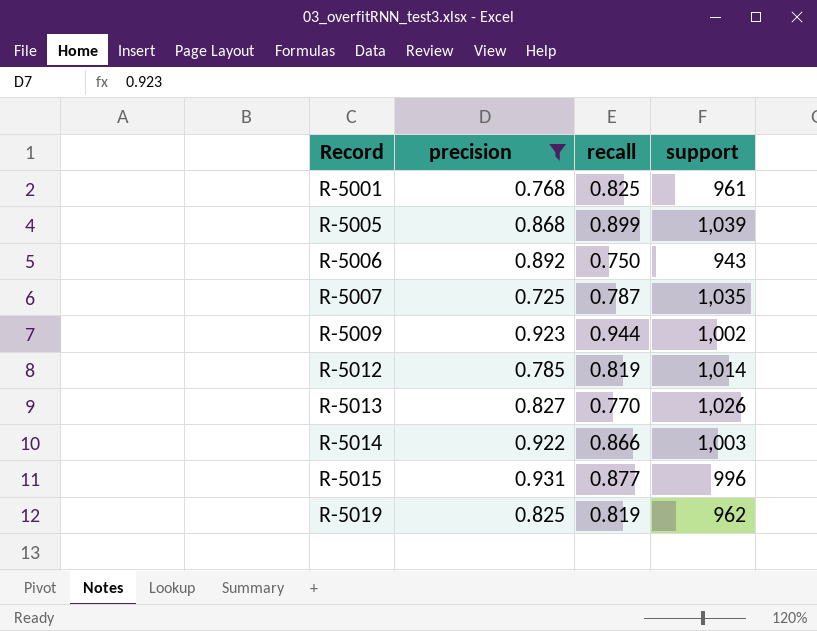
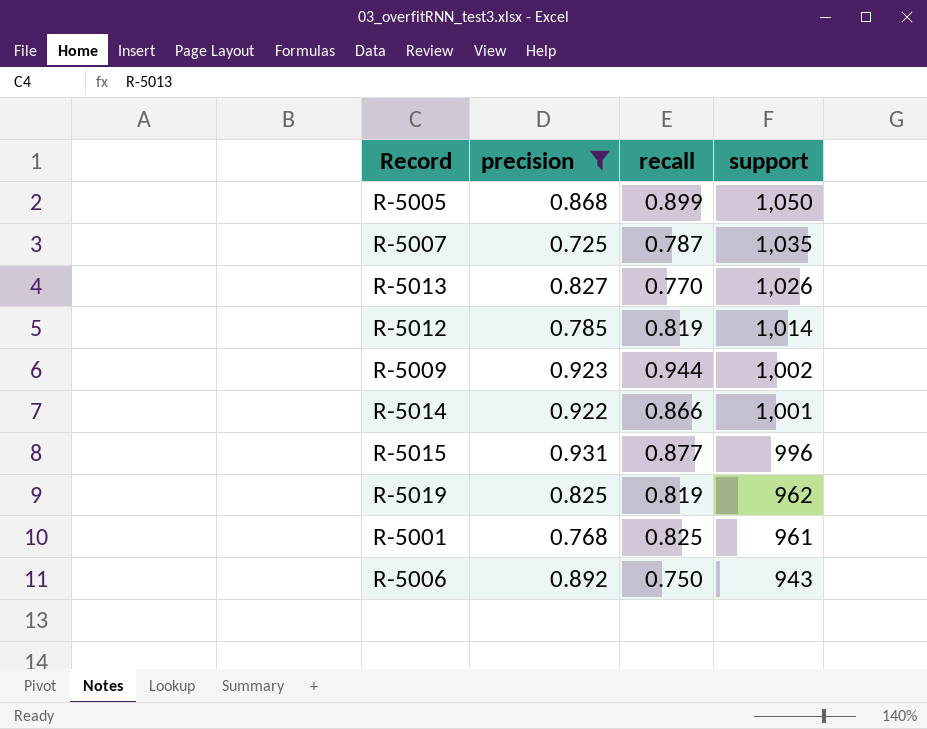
row order: Record ascending -> support descending
R-5005 | support: 1,039 -> 1,050
R-5014 | support: 1,003 -> 1,001

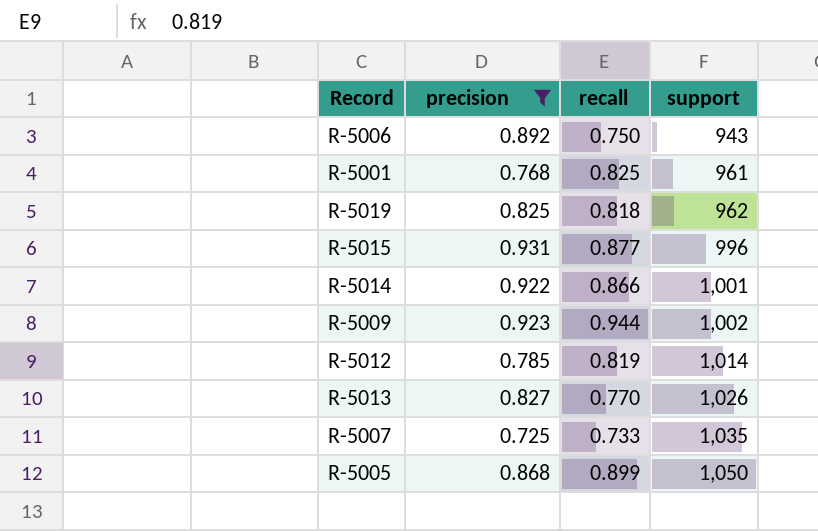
row order: support descending -> support ascending
R-5019 | recall: 0.819 -> 0.818
R-5007 | recall: 0.787 -> 0.733

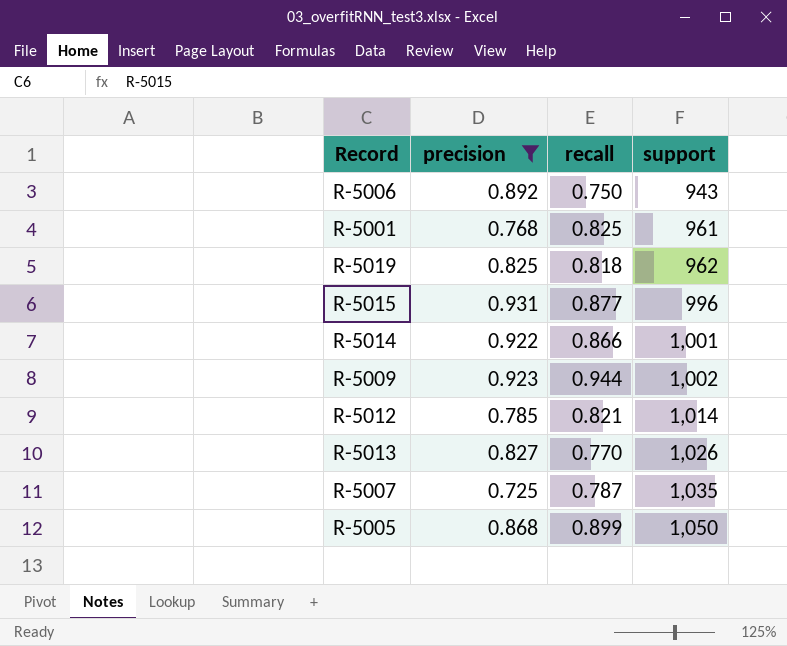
R-5012 | recall: 0.819 -> 0.821
R-5007 | recall: 0.733 -> 0.787

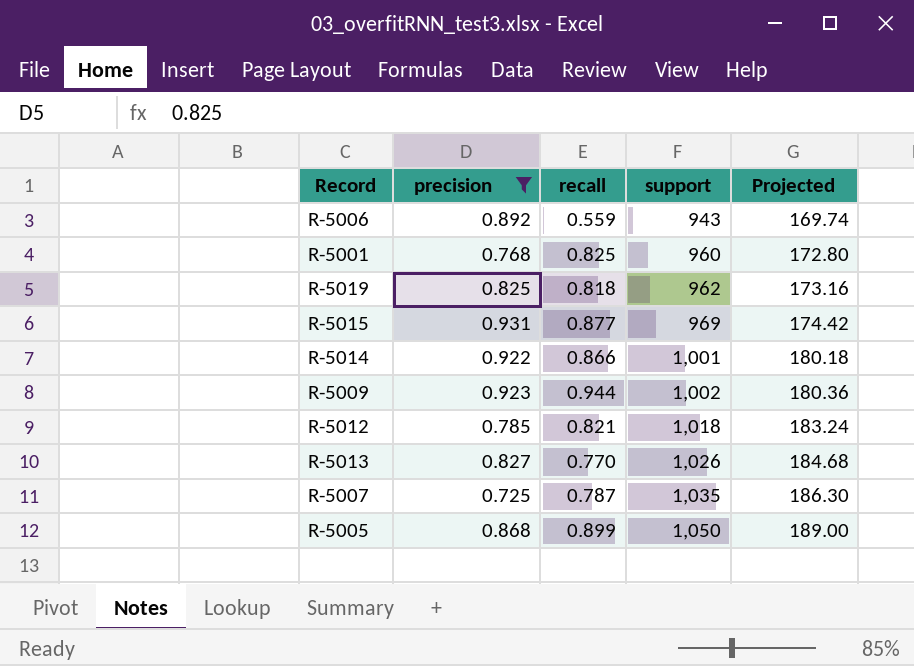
column Projected | formula: none -> [support] * 0.18
R-5006 | recall: 0.750 -> 0.559
R-5001 | support: 961 -> 960
R-5015 | support: 996 -> 969
R-5012 | support: 1,014 -> 1,018

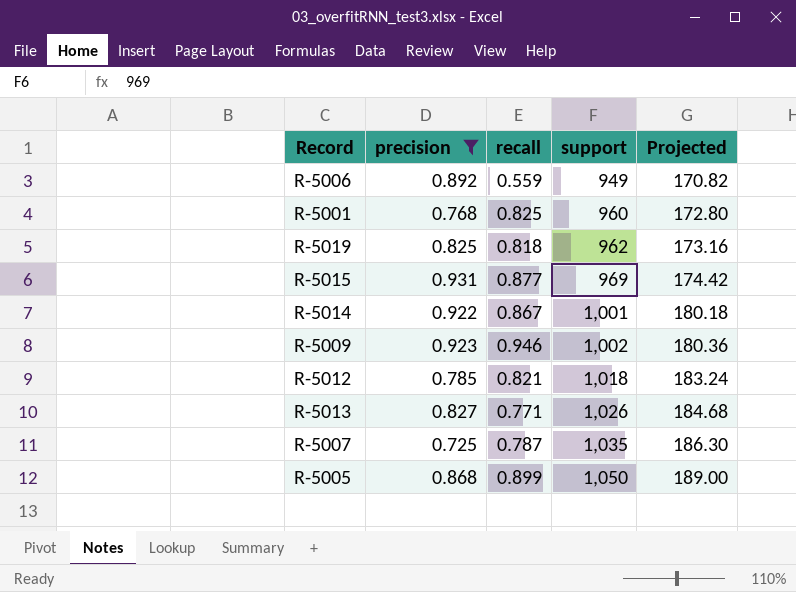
R-5006 | support: 943 -> 949
R-5006 | Projected: 169.74 -> 170.82
R-5014 | recall: 0.866 -> 0.867
R-5009 | recall: 0.944 -> 0.946
R-5013 | recall: 0.770 -> 0.771

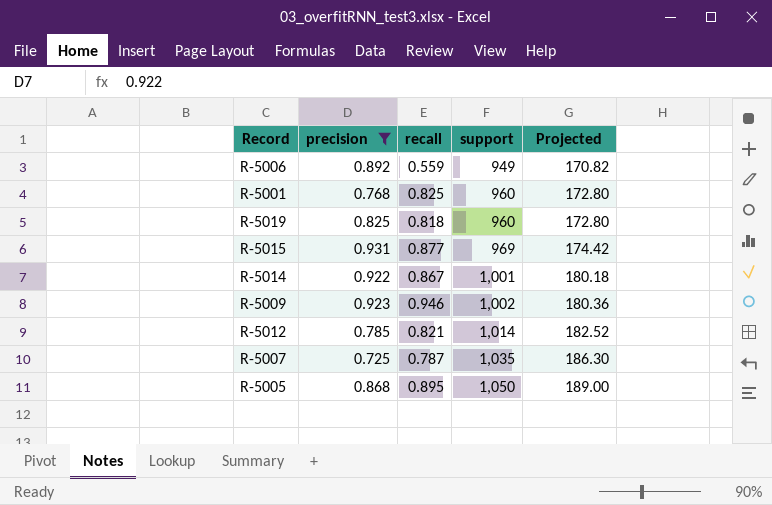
row R-5013: 0.827 | 0.771 | 1,026 | 184.68 -> none
R-5019 | support: 962 -> 960
R-5019 | Projected: 173.16 -> 172.80
R-5012 | support: 1,018 -> 1,014
R-5012 | Projected: 183.24 -> 182.52
R-5005 | recall: 0.899 -> 0.895

